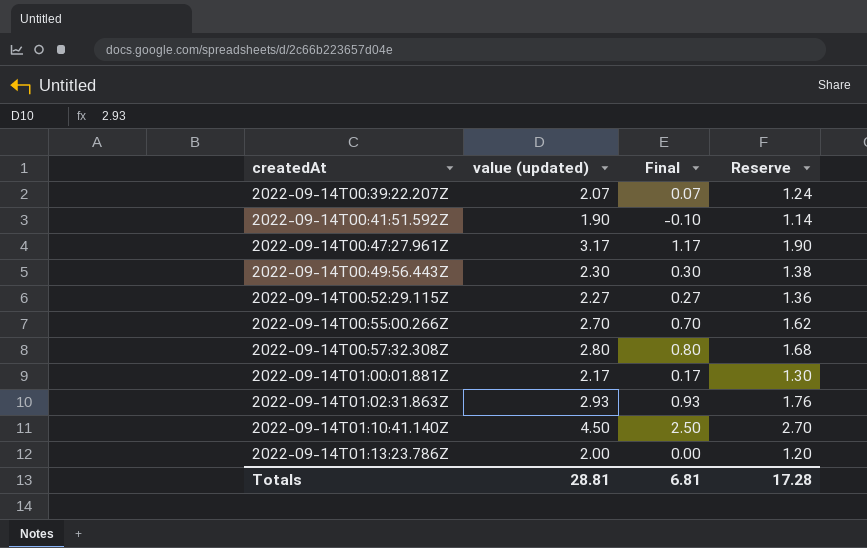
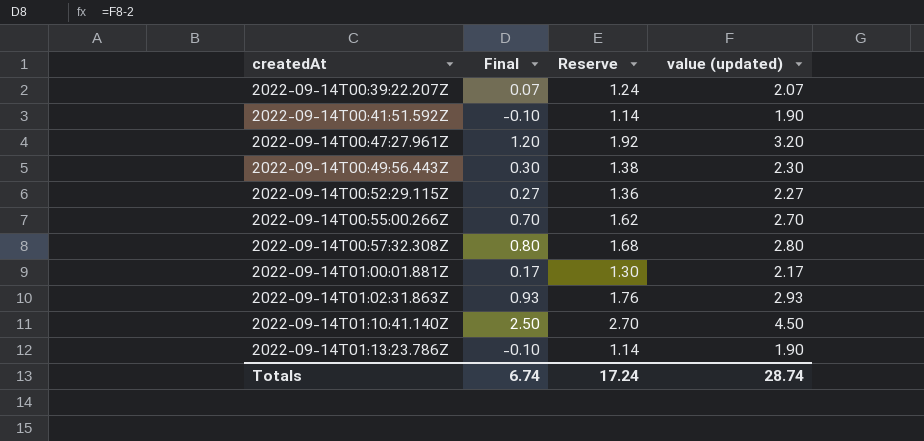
column value (updated) | position: 2 -> 4
2022-09-14T00:47:27.961Z | Final: 1.17 -> 1.20
2022-09-14T00:47:27.961Z | Reserve: 1.90 -> 1.92
2022-09-14T00:47:27.961Z | value (updated): 3.17 -> 3.20
2022-09-14T01:13:23.786Z | Final: 0.00 -> -0.10
2022-09-14T01:13:23.786Z | Reserve: 1.20 -> 1.14
2022-09-14T01:13:23.786Z | value (updated): 2.00 -> 1.90
Totals | Final: 6.81 -> 6.74
Totals | Reserve: 17.28 -> 17.24
Totals | value (updated): 28.81 -> 28.74

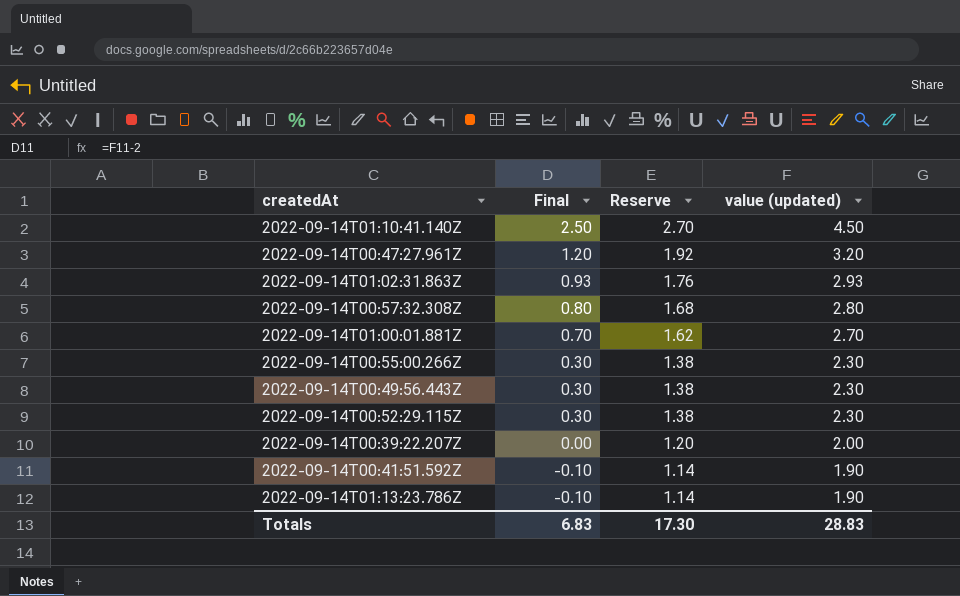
row order: createdAt ascending -> Final descending
2022-09-14T01:00:01.881Z | Final: 0.17 -> 0.70
2022-09-14T01:00:01.881Z | Reserve: 1.30 -> 1.62
2022-09-14T01:00:01.881Z | value (updated): 2.17 -> 2.70
2022-09-14T00:55:00.266Z | Final: 0.70 -> 0.30
2022-09-14T00:55:00.266Z | Reserve: 1.62 -> 1.38
2022-09-14T00:55:00.266Z | value (updated): 2.70 -> 2.30
2022-09-14T00:52:29.115Z | Final: 0.27 -> 0.30
2022-09-14T00:52:29.115Z | Reserve: 1.36 -> 1.38
2022-09-14T00:52:29.115Z | value (updated): 2.27 -> 2.30
2022-09-14T00:39:22.207Z | Final: 0.07 -> 0.00
2022-09-14T00:39:22.207Z | Reserve: 1.24 -> 1.20
2022-09-14T00:39:22.207Z | value (updated): 2.07 -> 2.00
Totals | Final: 6.74 -> 6.83
Totals | Reserve: 17.24 -> 17.30
Totals | value (updated): 28.74 -> 28.83

